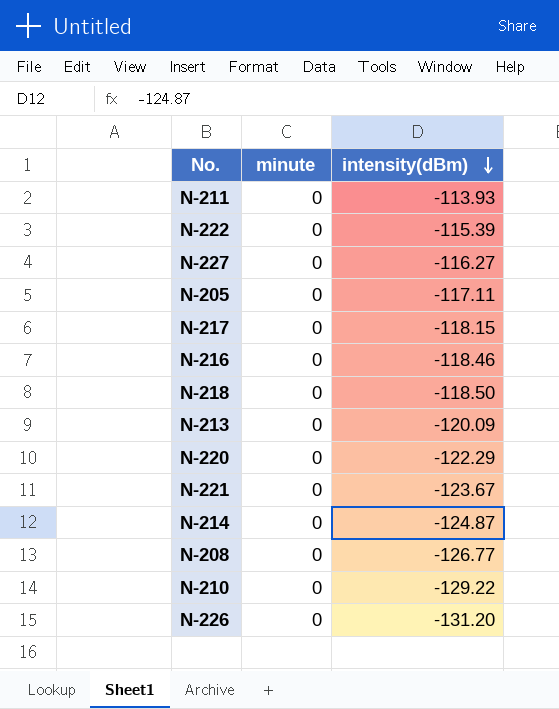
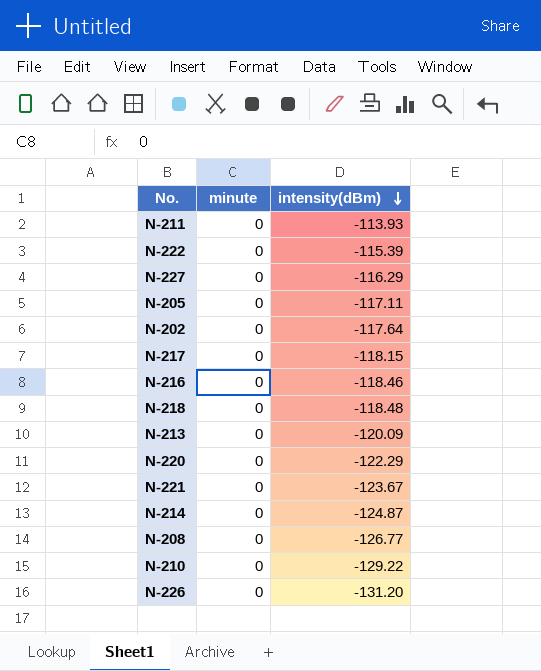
N-227 | intensity(dBm): -116.27 -> -116.29
row N-202: none -> 0 | -117.64
N-218 | intensity(dBm): -118.50 -> -118.48

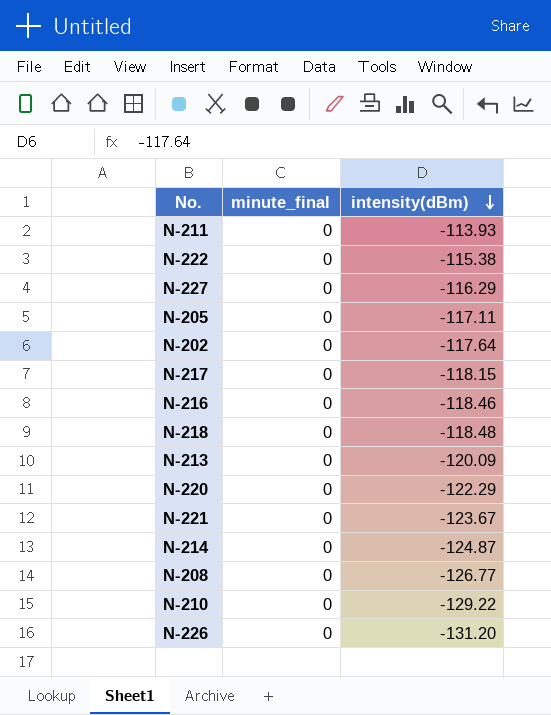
column name: minute -> minute_final
N-222 | intensity(dBm): -115.39 -> -115.38

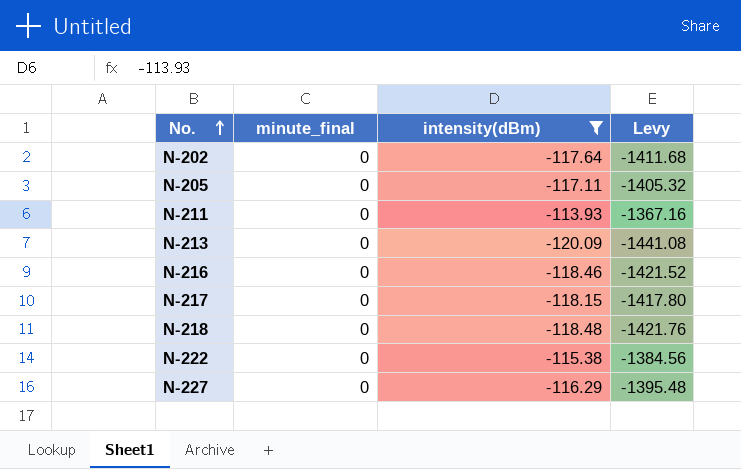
filter: none -> intensity(dBm) >= -120.09
row order: intensity(dBm) descending -> No. ascending
column Levy | formula: none -> [intensity(dBm)] * 12

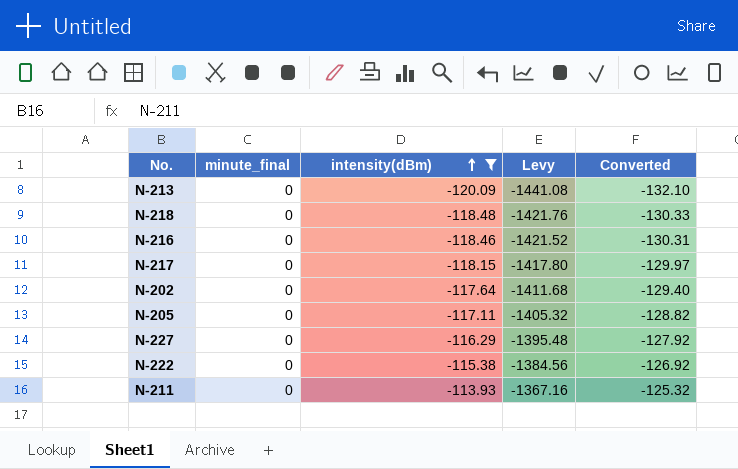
row order: No. ascending -> intensity(dBm) ascending
column Converted | formula: none -> [intensity(dBm)] * 1.1

